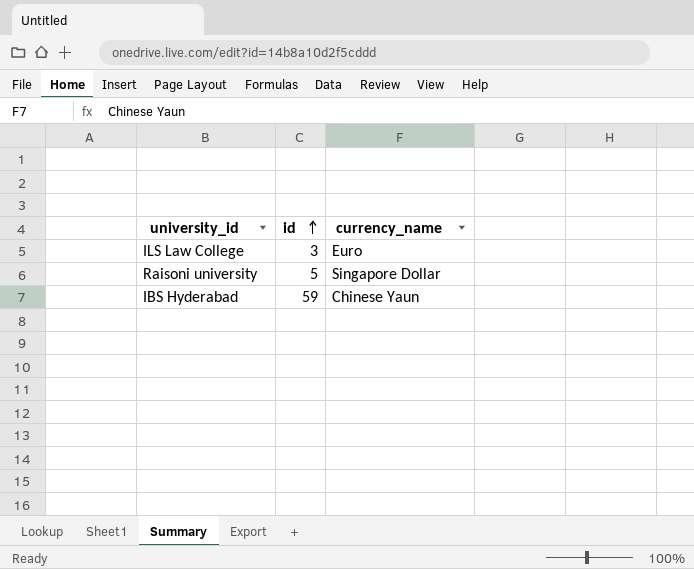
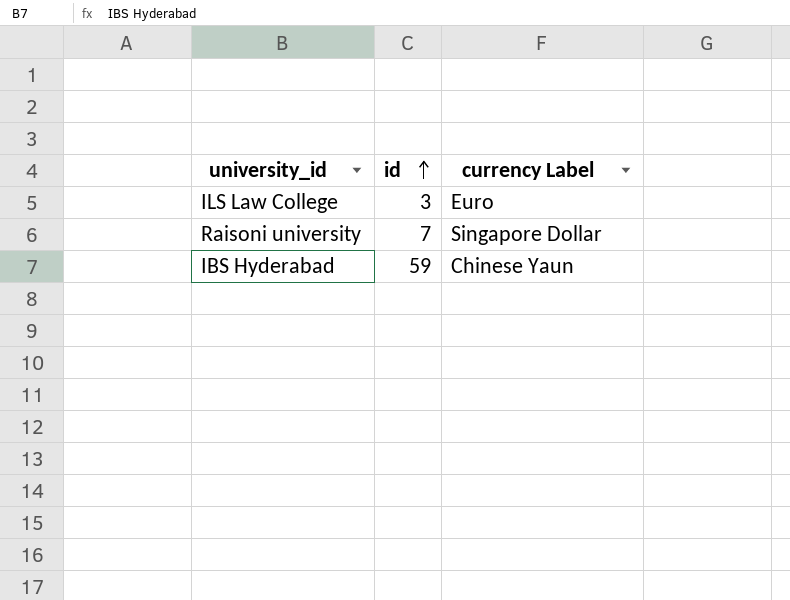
column name: currency_name -> currency Label
Raisoni university | id: 5 -> 7

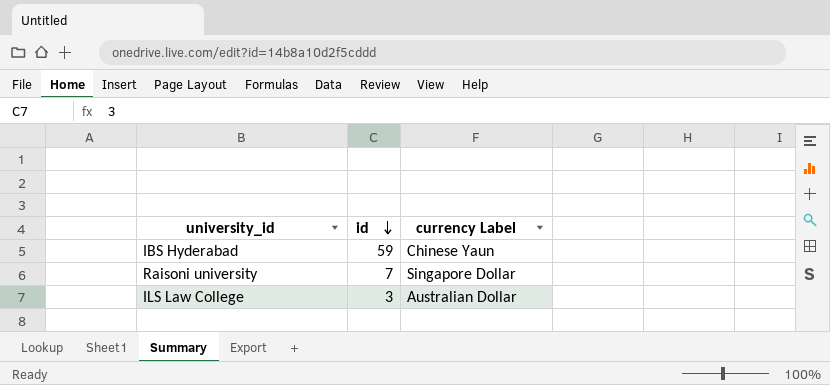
row order: id ascending -> id descending
ILS Law College | currency Label: Euro -> Australian Dollar

